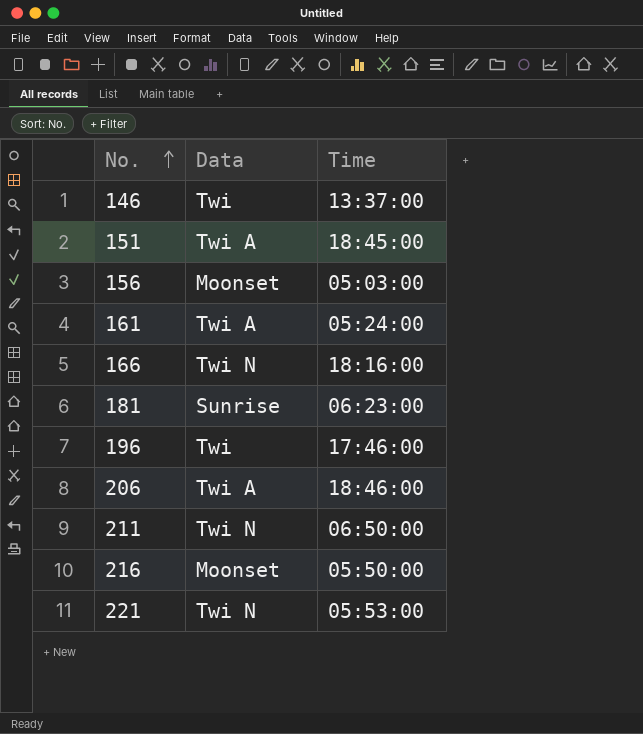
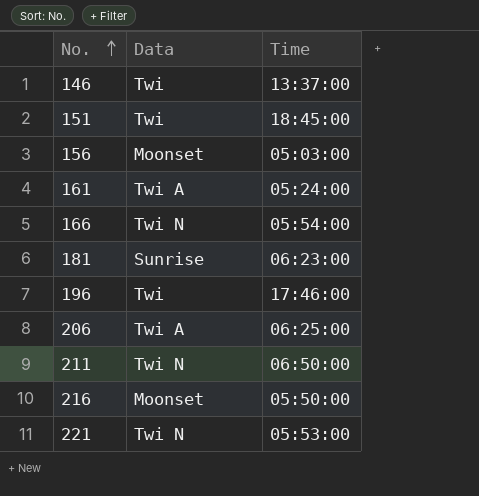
151 | Data: Twi A -> Twi
166 | Time: 18:16:00 -> 05:54:00
206 | Time: 18:46:00 -> 06:25:00

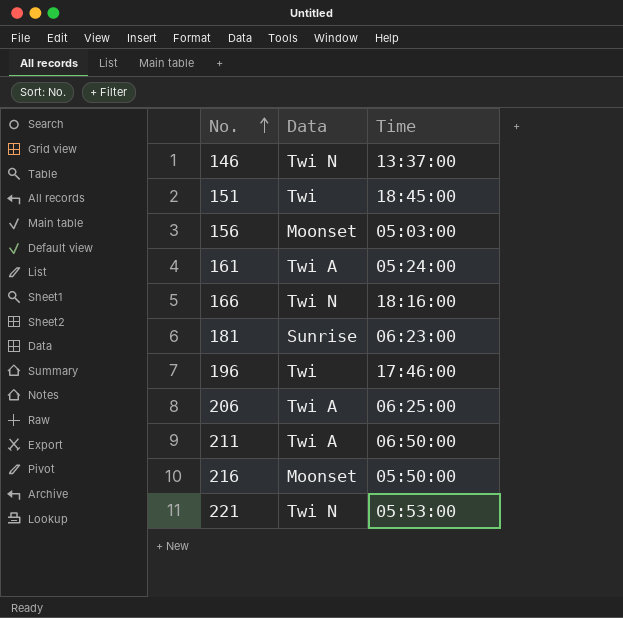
146 | Data: Twi -> Twi N
166 | Time: 05:54:00 -> 18:16:00
211 | Data: Twi N -> Twi A

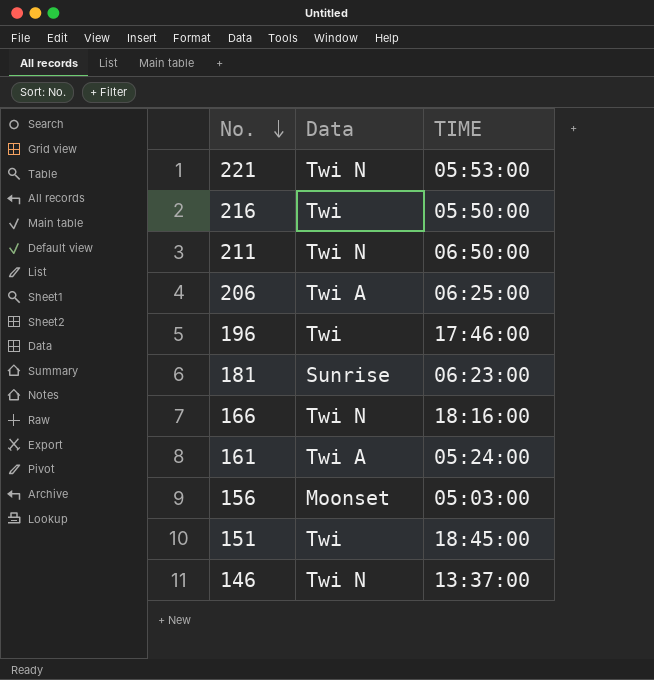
row order: No. ascending -> No. descending
column name: Time -> TIME
216 | Data: Moonset -> Twi
211 | Data: Twi A -> Twi N

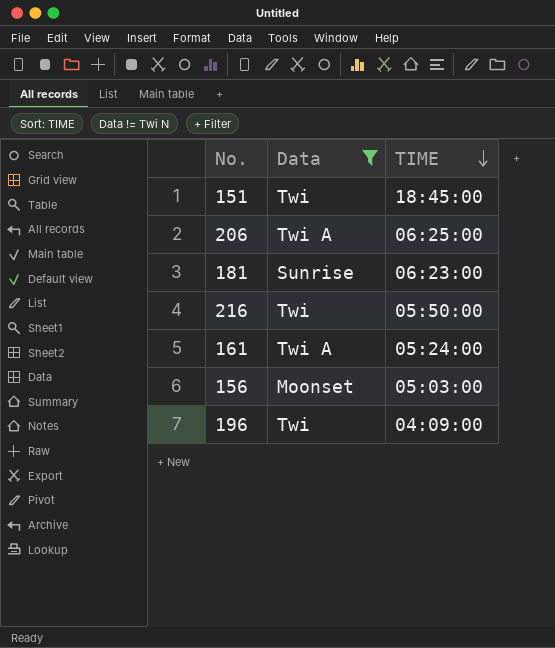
filter: none -> Data != Twi N
row order: No. descending -> TIME descending
196 | TIME: 17:46:00 -> 04:09:00

